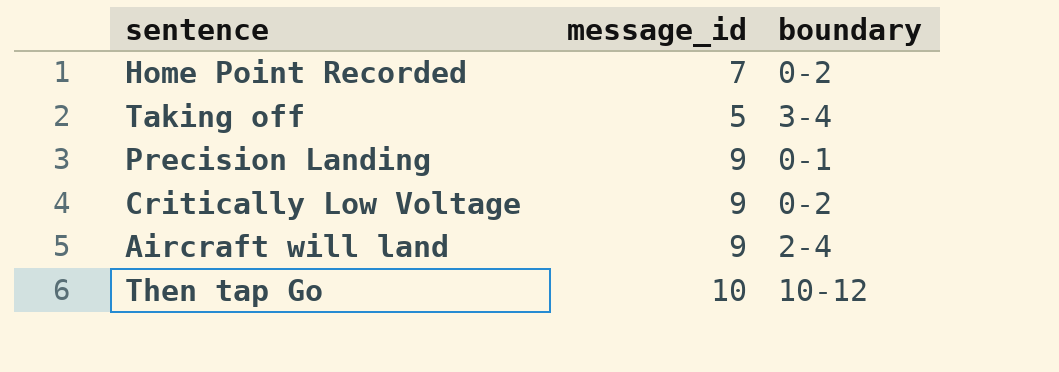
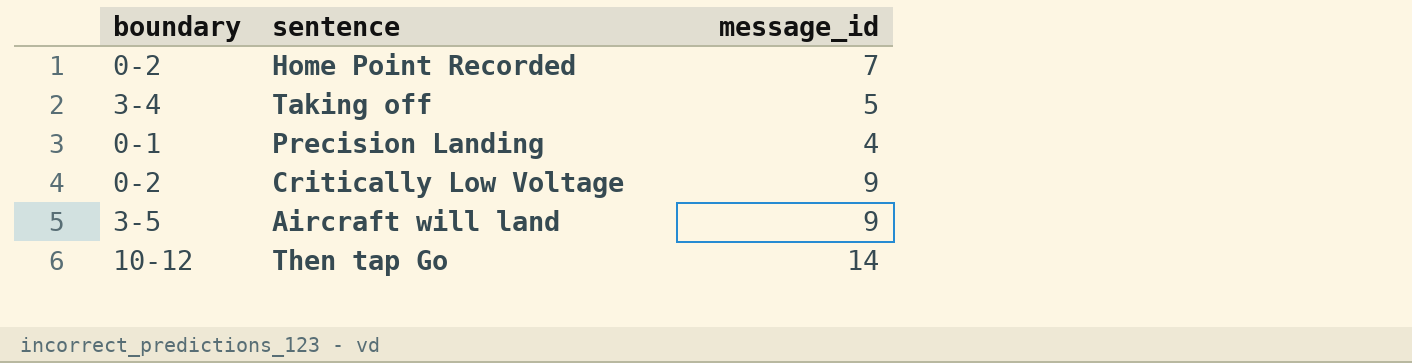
column boundary | position: 3 -> 1
Precision Landing | message_id: 9 -> 4
Aircraft will land | boundary: 2-4 -> 3-5
Then tap Go | message_id: 10 -> 14

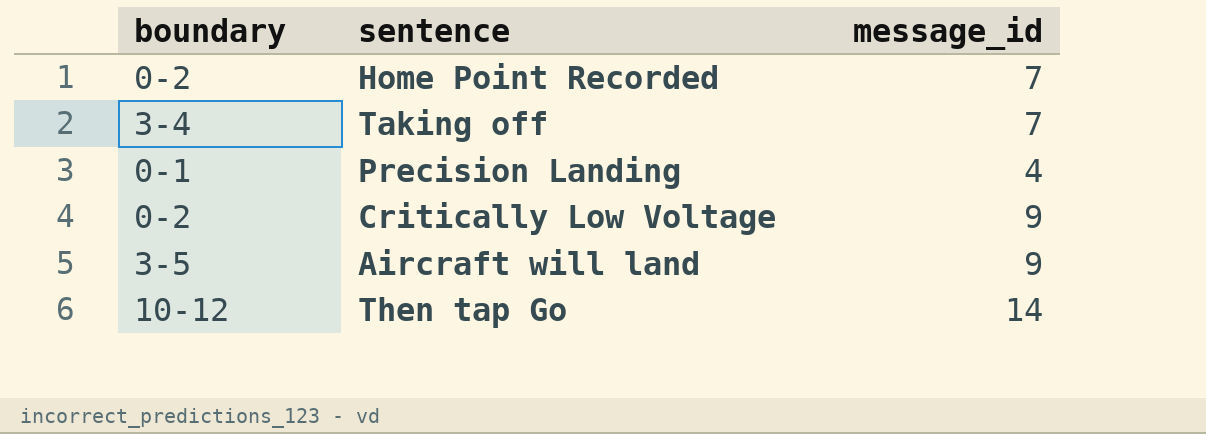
Taking off | message_id: 5 -> 7

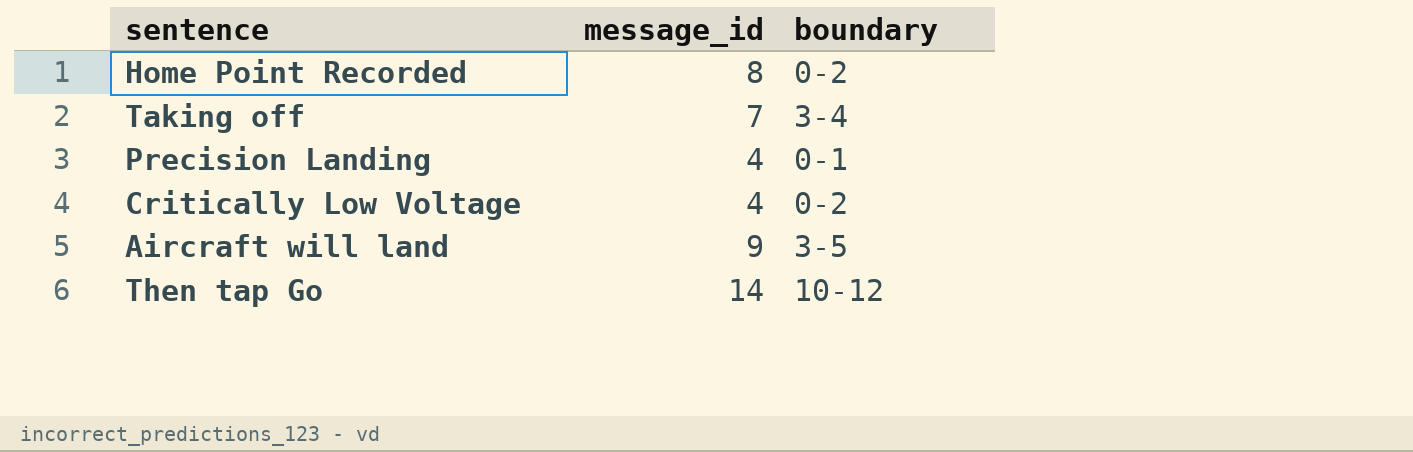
column boundary | position: 1 -> 3
Home Point Recorded | message_id: 7 -> 8
Critically Low Voltage | message_id: 9 -> 4

